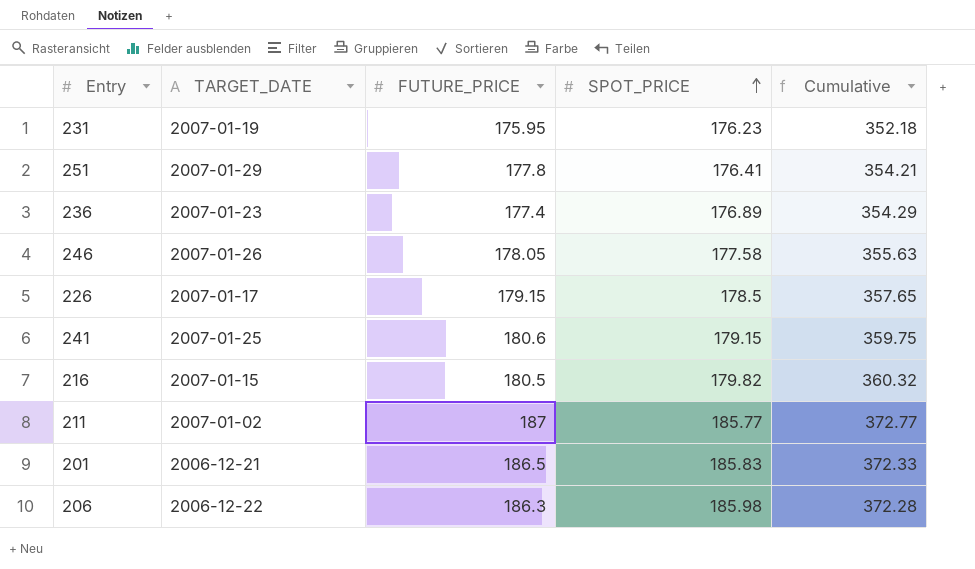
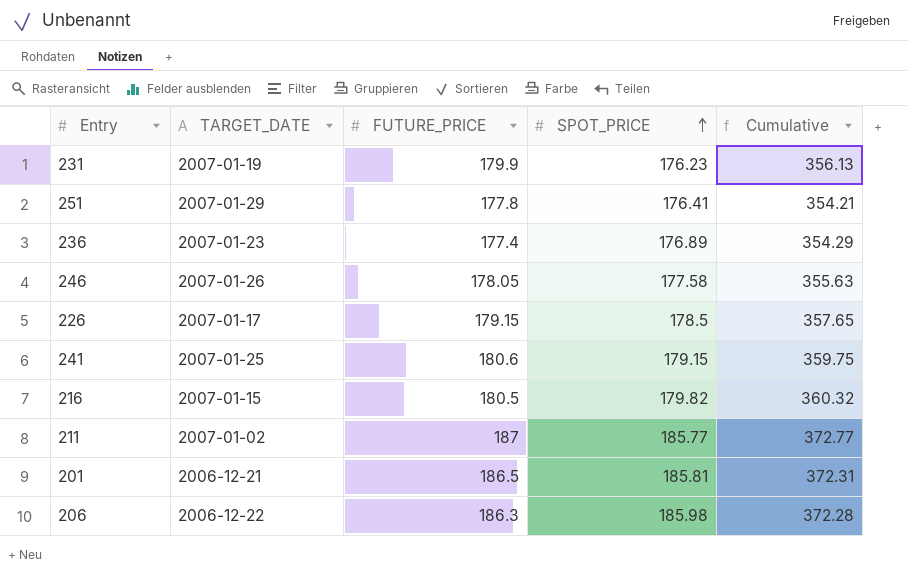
231 | FUTURE_PRICE: 175.95 -> 179.9
231 | Cumulative: 352.18 -> 356.13
201 | SPOT_PRICE: 185.83 -> 185.81
201 | Cumulative: 372.33 -> 372.31

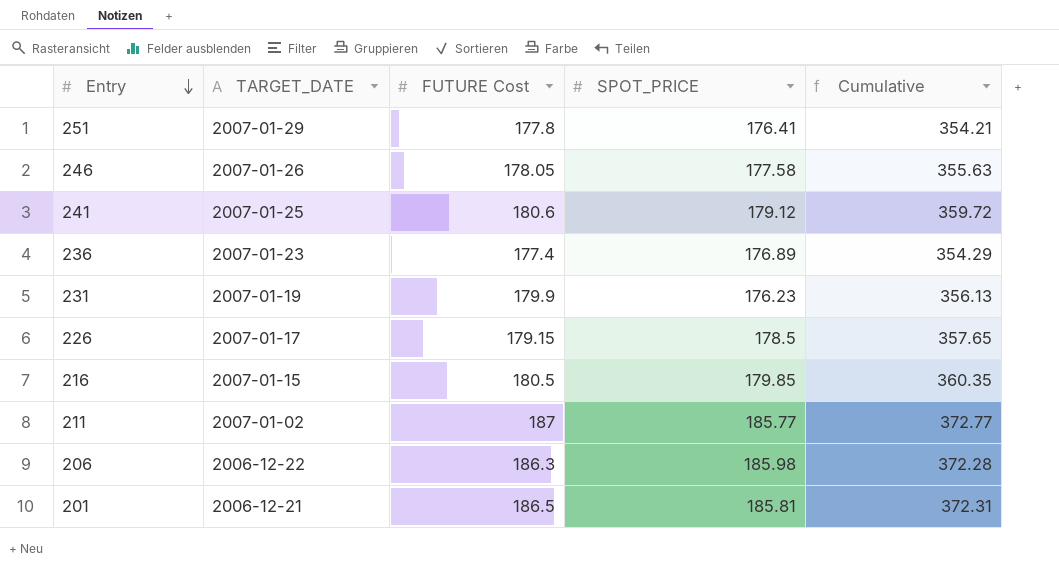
row order: SPOT_PRICE ascending -> Entry descending
column name: FUTURE_PRICE -> FUTURE Cost
241 | SPOT_PRICE: 179.15 -> 179.12
241 | Cumulative: 359.75 -> 359.72
216 | SPOT_PRICE: 179.82 -> 179.85
216 | Cumulative: 360.32 -> 360.35

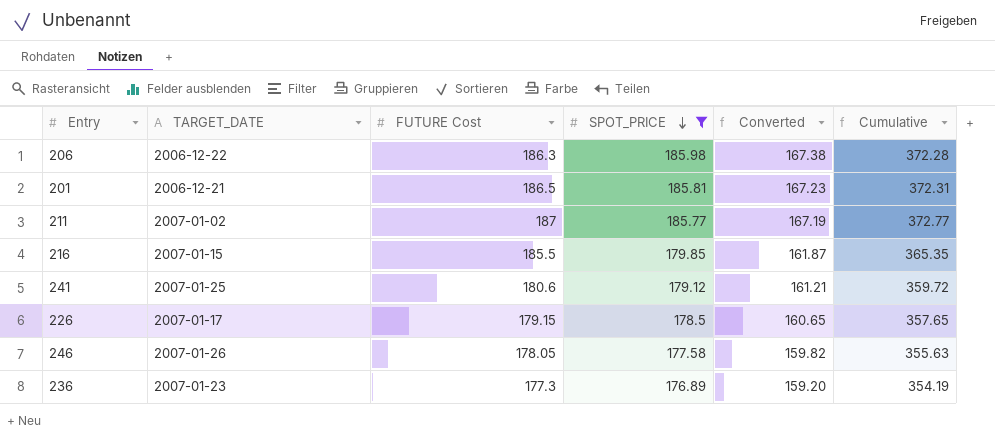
filter: none -> SPOT_PRICE >= 176.89
row order: Entry descending -> SPOT_PRICE descending
column Converted | formula: none -> [SPOT_PRICE] * 0.9
216 | FUTURE Cost: 180.5 -> 185.5
216 | Cumulative: 360.35 -> 365.35
236 | FUTURE Cost: 177.4 -> 177.3
236 | Cumulative: 354.29 -> 354.19

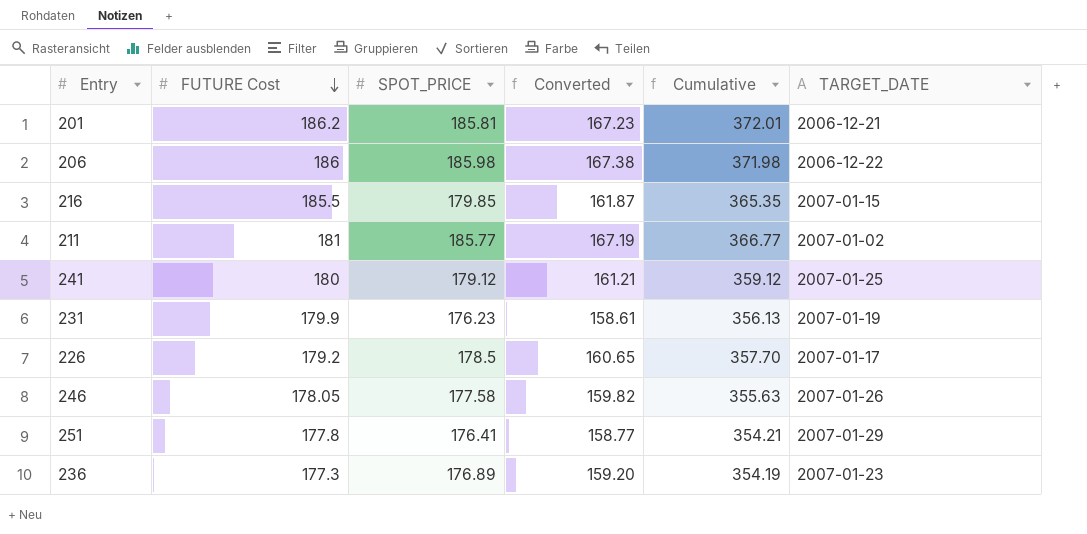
filter: SPOT_PRICE >= 176.89 -> none
row order: SPOT_PRICE descending -> FUTURE Cost descending
column TARGET_DATE | position: 2 -> 6
201 | FUTURE Cost: 186.5 -> 186.2
201 | Cumulative: 372.31 -> 372.01
206 | FUTURE Cost: 186.3 -> 186
206 | Cumulative: 372.28 -> 371.98
211 | FUTURE Cost: 187 -> 181
211 | Cumulative: 372.77 -> 366.77
241 | FUTURE Cost: 180.6 -> 180
241 | Cumulative: 359.72 -> 359.12
226 | FUTURE Cost: 179.15 -> 179.2
226 | Cumulative: 357.65 -> 357.70

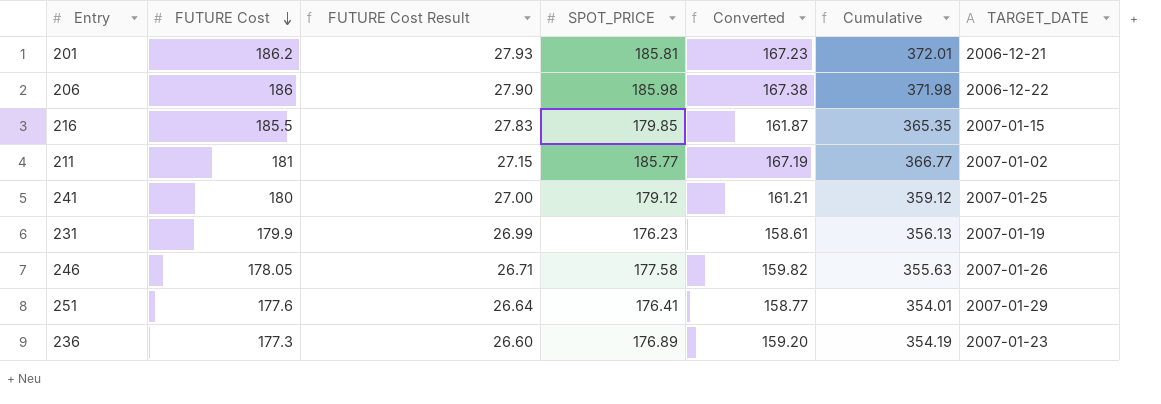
column FUTURE Cost Result | formula: none -> [FUTURE Cost] * 0.15
row 226: 179.2 | 178.5 | 160.65 | 357.70 | 2007-01-17 -> none
251 | FUTURE Cost: 177.8 -> 177.6
251 | Cumulative: 354.21 -> 354.01

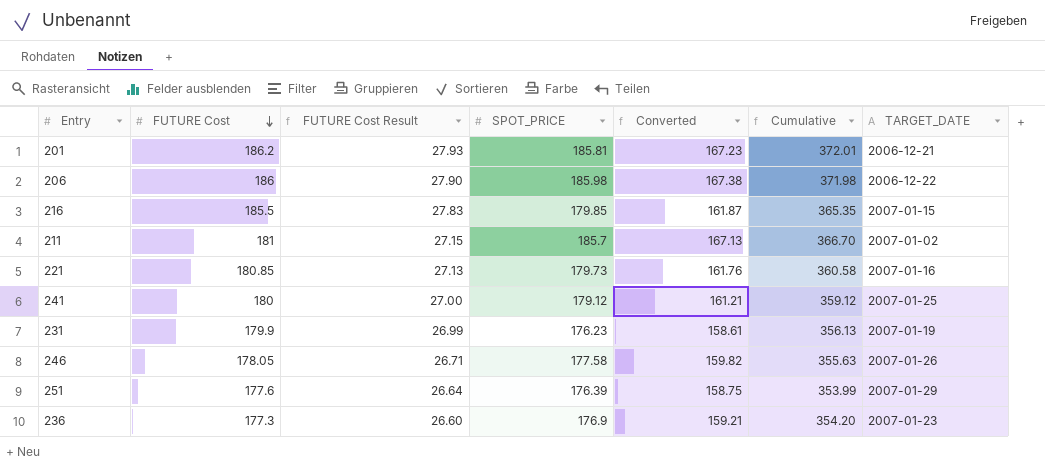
211 | SPOT_PRICE: 185.77 -> 185.7
211 | Converted: 167.19 -> 167.13
211 | Cumulative: 366.77 -> 366.70
row 221: none -> 180.85 | 27.13 | 179.73 | 161.76 | 360.58 | 2007-01-16
251 | SPOT_PRICE: 176.41 -> 176.39
251 | Converted: 158.77 -> 158.75
251 | Cumulative: 354.01 -> 353.99
236 | SPOT_PRICE: 176.89 -> 176.9
236 | Converted: 159.20 -> 159.21
236 | Cumulative: 354.19 -> 354.20

